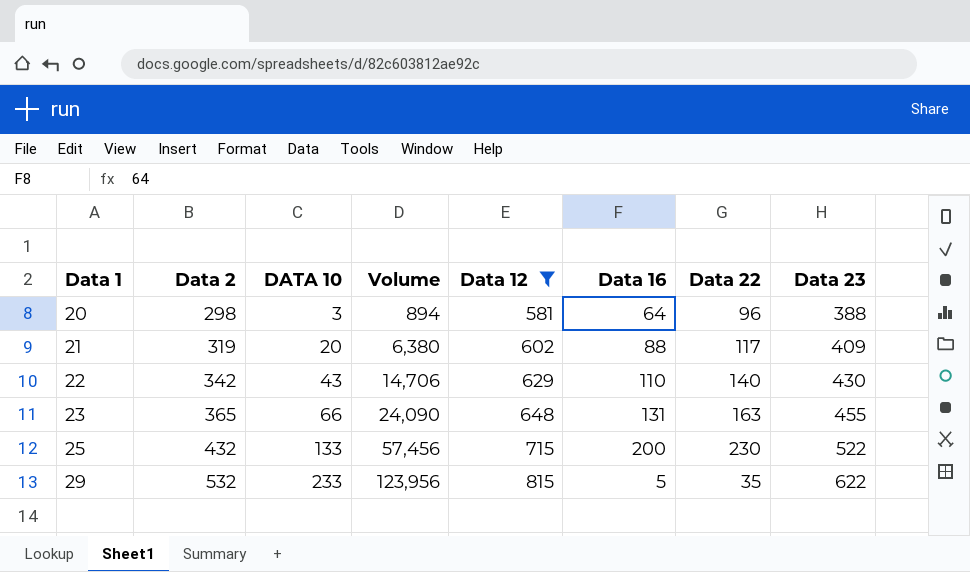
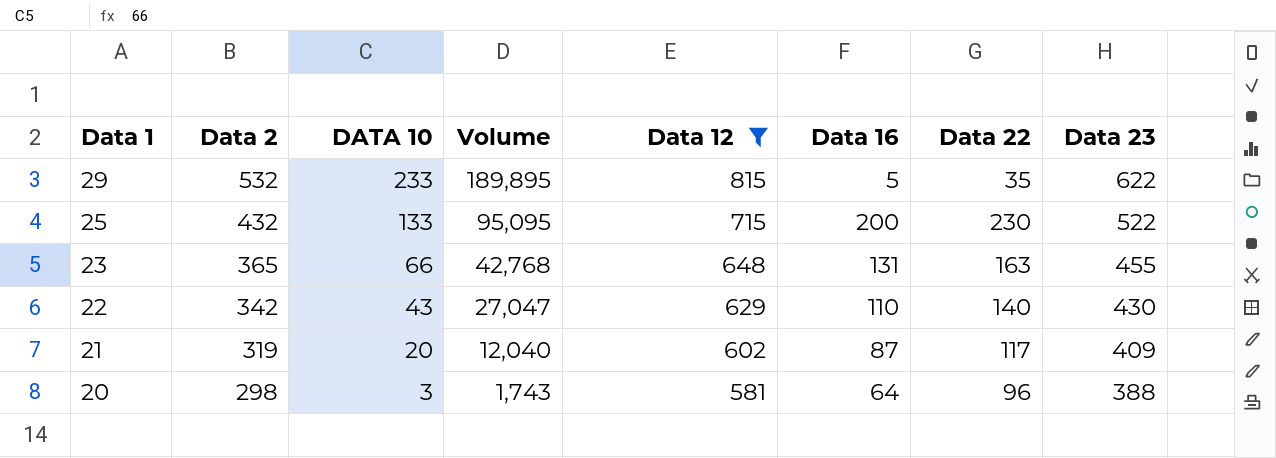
row order: Data 1 ascending -> Data 1 descending
column Volume | formula: [Data 2] * [DATA 10] -> [DATA 10] * [Data 12]
21 | Data 16: 88 -> 87

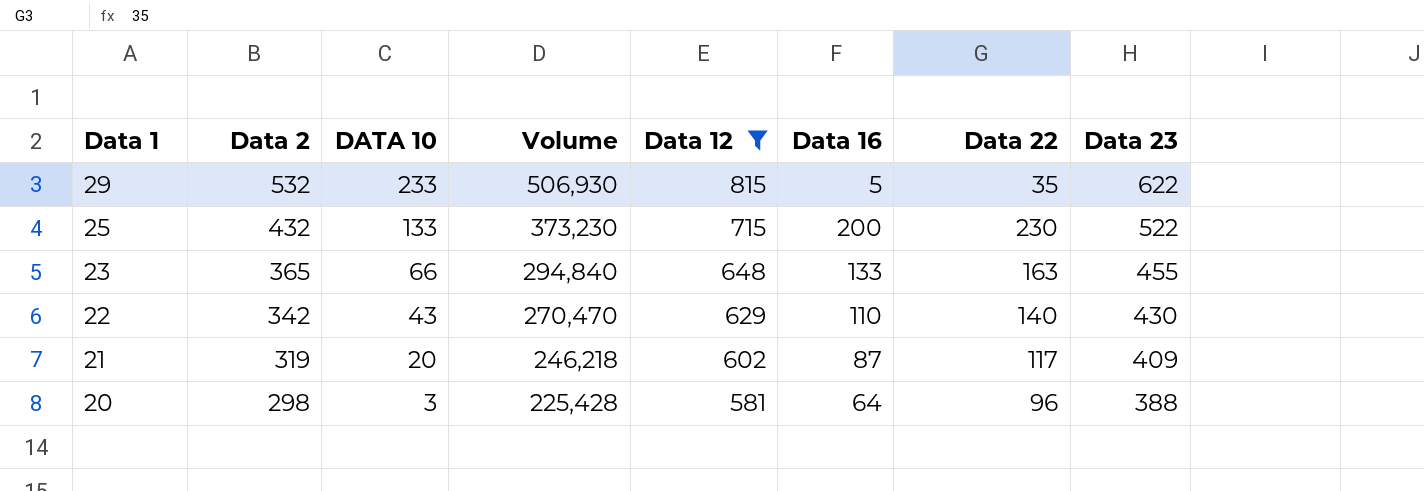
column Volume | formula: [DATA 10] * [Data 12] -> [Data 12] * [Data 23]
23 | Data 16: 131 -> 133

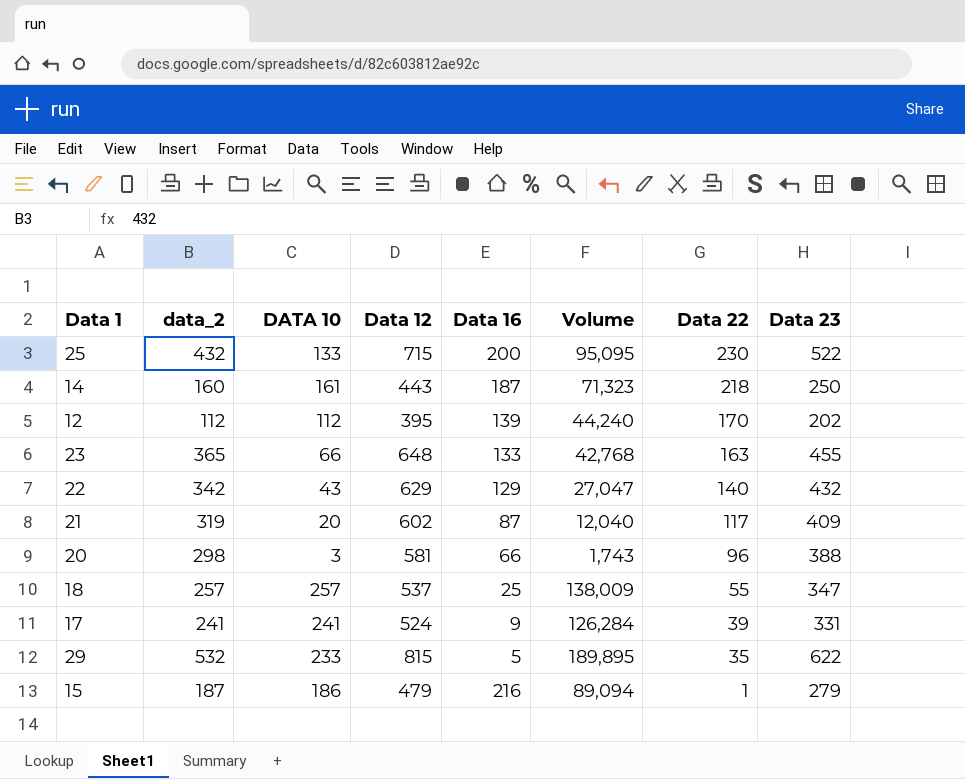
filter: Data 12 >= 581 -> none
row order: Data 1 descending -> Data 22 descending
column name: Data 2 -> data_2
column Volume | formula: [Data 12] * [Data 23] -> [DATA 10] * [Data 12]
column Volume | position: 4 -> 6
22 | Data 16: 110 -> 129
22 | Data 23: 430 -> 432
20 | Data 16: 64 -> 66

